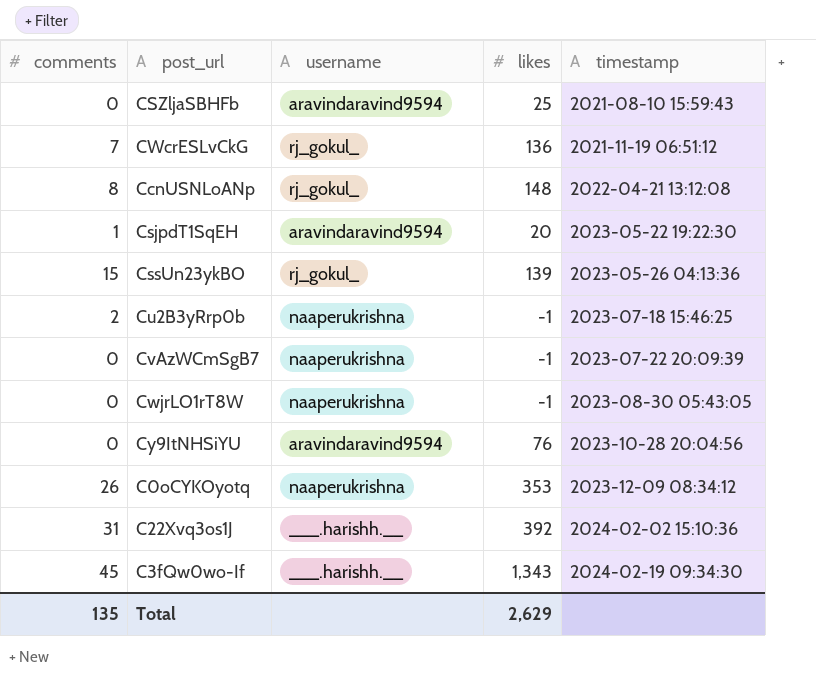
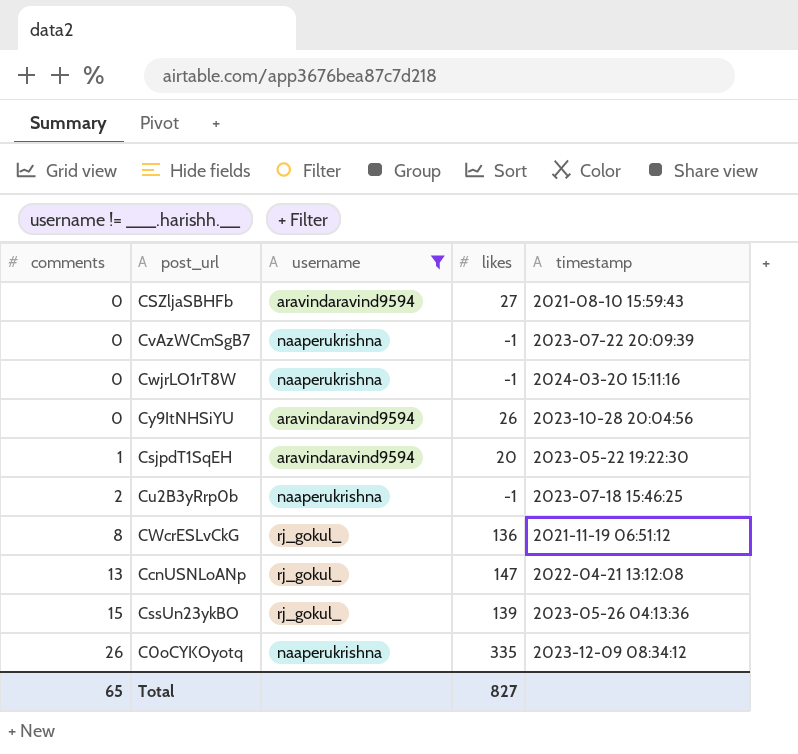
filter: none -> username != ___.harishh.__
row order: timestamp ascending -> comments ascending
CSZljaSBHFb | likes: 25 -> 27
CwjrLO1rT8W | timestamp: 2023-08-30 05:43:05 -> 2024-03-20 15:11:16
Cy9ItNHSiYU | likes: 76 -> 26
CWcrESLvCkG | comments: 7 -> 8
CcnUSNLoANp | comments: 8 -> 13
CcnUSNLoANp | likes: 148 -> 147
C0oCYKOyotq | likes: 353 -> 335
Total | comments: 135 -> 65
Total | likes: 2,629 -> 827

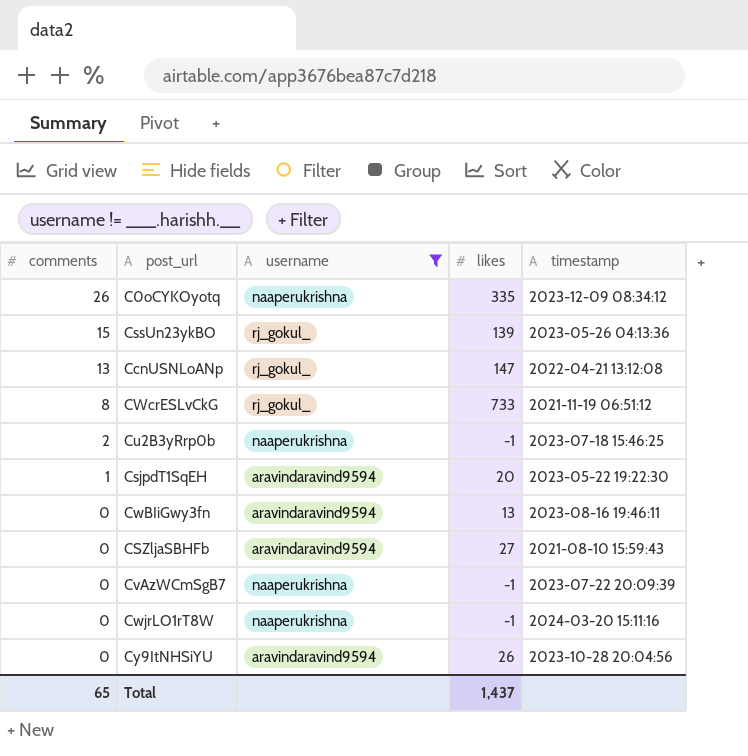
row order: comments ascending -> comments descending
CWcrESLvCkG | likes: 136 -> 733
row CwBIiGwy3fn: none -> 0 | aravindaravind9594 | 13 | 2023-08-16 19:46:11
Total | likes: 827 -> 1,437

